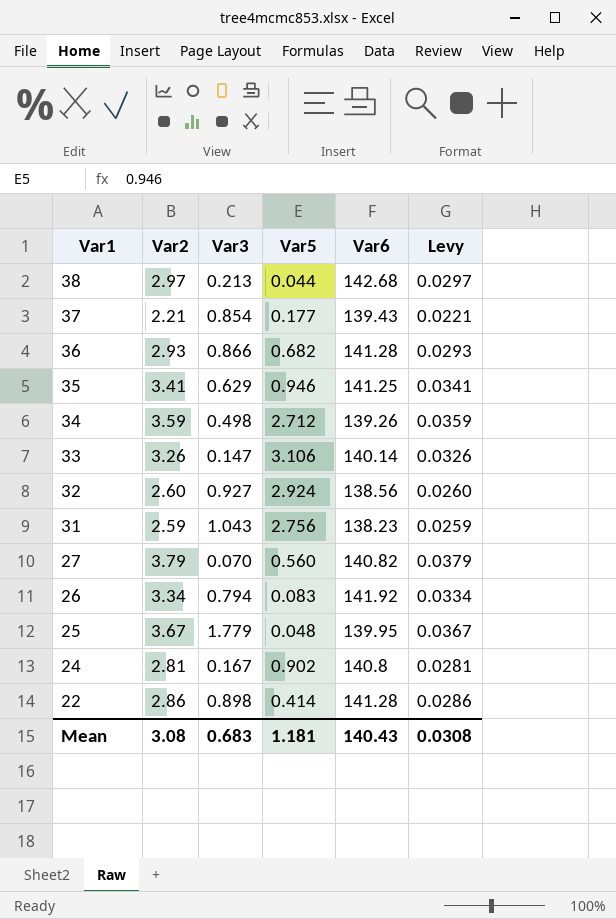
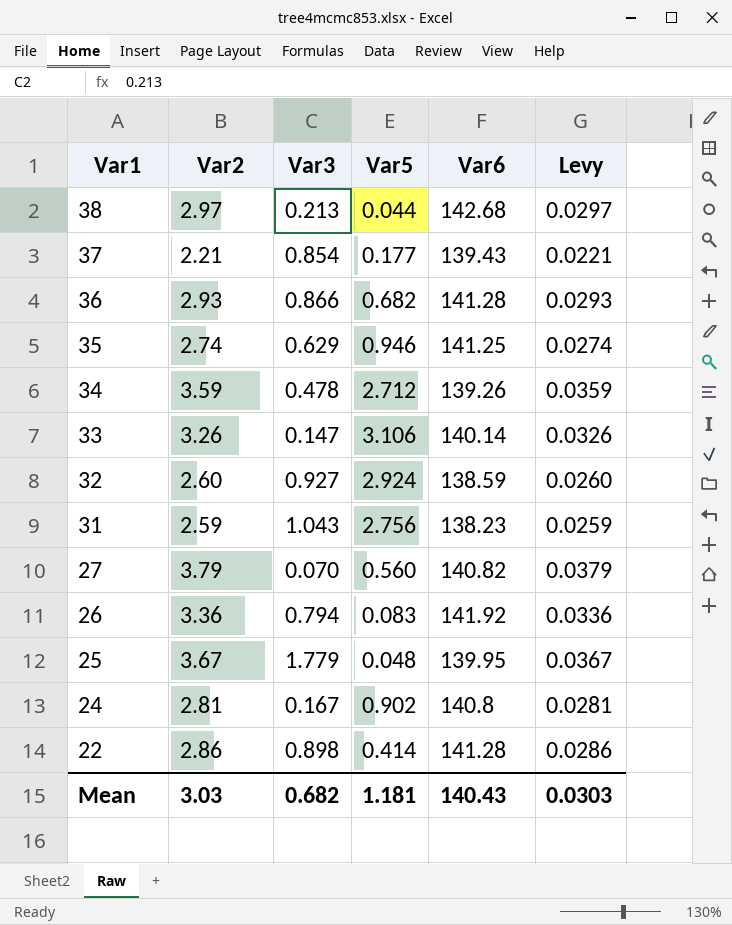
35 | Var2: 3.41 -> 2.74
35 | Levy: 0.0341 -> 0.0274
34 | Var3: 0.498 -> 0.478
32 | Var6: 138.56 -> 138.59
26 | Var2: 3.34 -> 3.36
26 | Levy: 0.0334 -> 0.0336
Mean | Var2: 3.08 -> 3.03
Mean | Var3: 0.683 -> 0.682
Mean | Levy: 0.0308 -> 0.0303

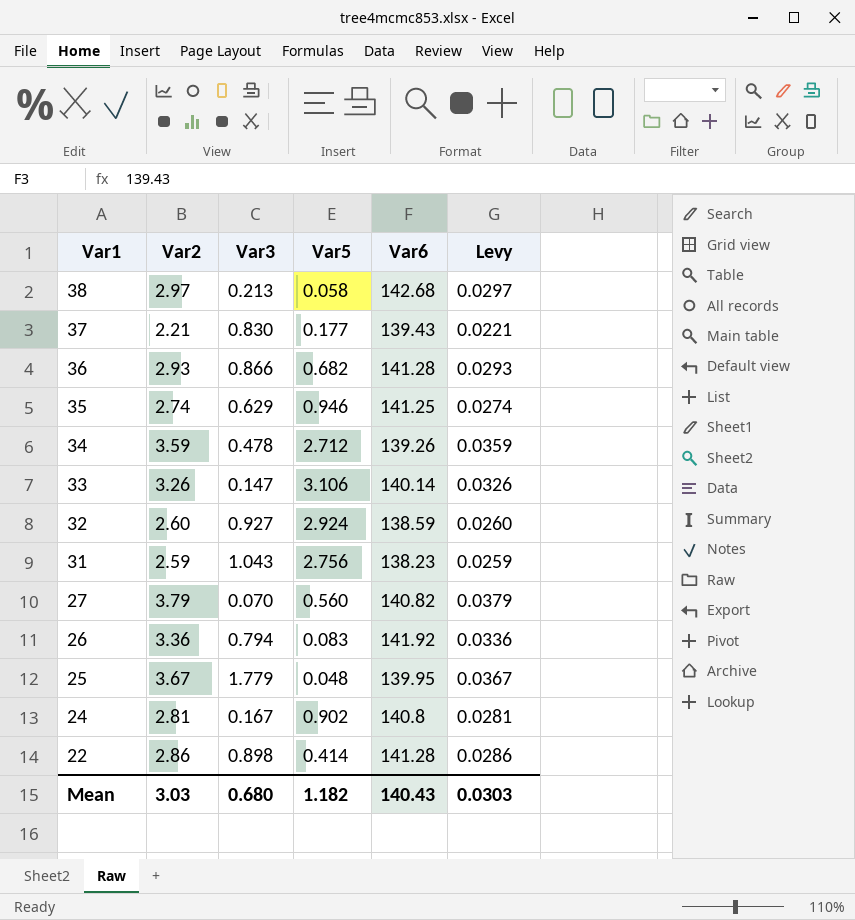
38 | Var5: 0.044 -> 0.058
37 | Var3: 0.854 -> 0.830
Mean | Var3: 0.682 -> 0.680
Mean | Var5: 1.181 -> 1.182

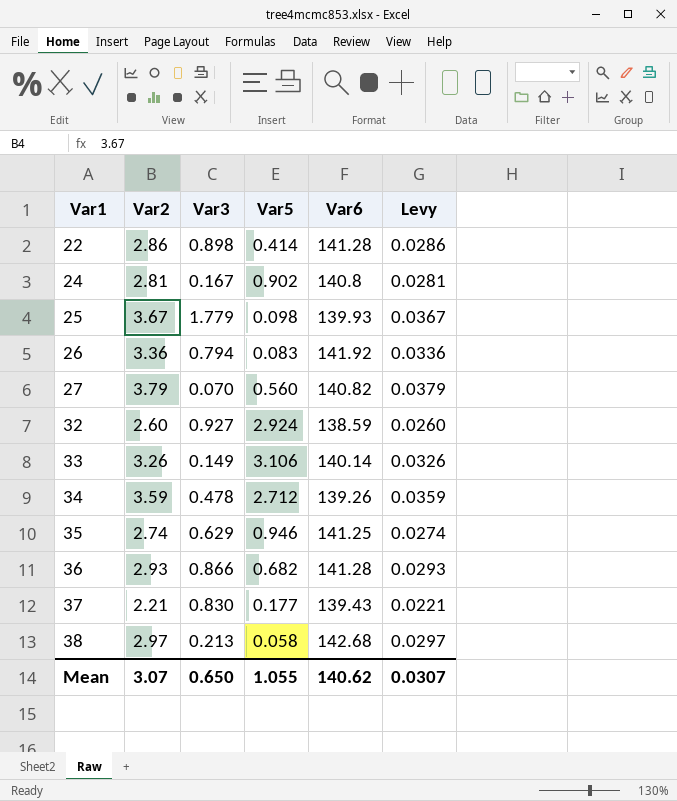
row order: Var1 descending -> Var1 ascending
row 31: 2.59 | 1.043 | 2.756 | 138.23 | 0.0259 -> none
25 | Var5: 0.048 -> 0.098
25 | Var6: 139.95 -> 139.93
33 | Var3: 0.147 -> 0.149
Mean | Var2: 3.03 -> 3.07
Mean | Var3: 0.680 -> 0.650
Mean | Var5: 1.182 -> 1.055
Mean | Var6: 140.43 -> 140.62
Mean | Levy: 0.0303 -> 0.0307

